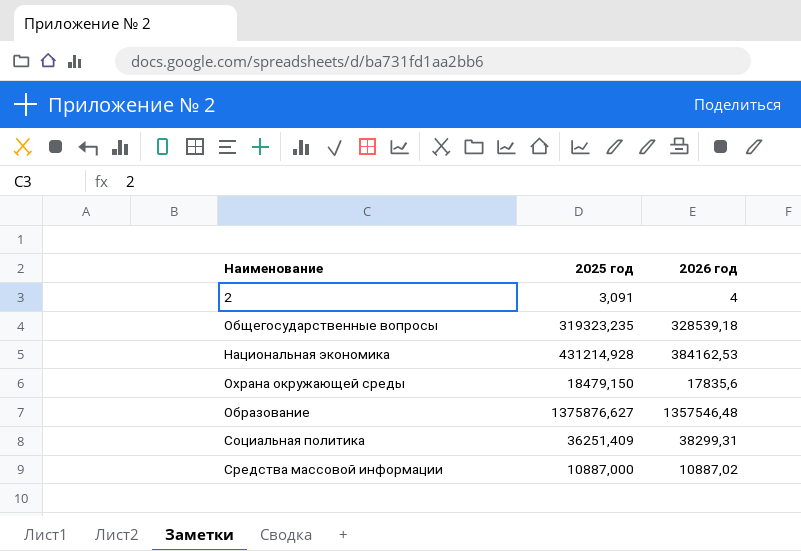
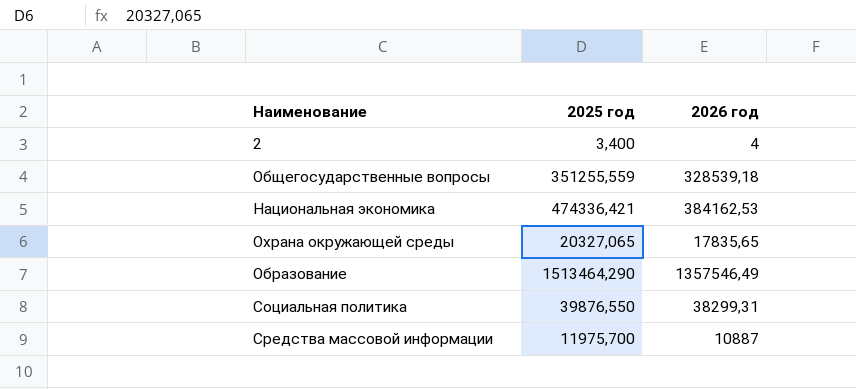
2 | 2025 год: 3,091 -> 3,400
Общегосударственные вопросы | 2025 год: 319323,235 -> 351255,559
Национальная экономика | 2025 год: 431214,928 -> 474336,421
Охрана окружающей среды | 2025 год: 18479,150 -> 20327,065
Охрана окружающей среды | 2026 год: 17835,6 -> 17835,65
Образование | 2025 год: 1375876,627 -> 1513464,290
Образование | 2026 год: 1357546,48 -> 1357546,49
Социальная политика | 2025 год: 36251,409 -> 39876,550
Средства массовой информации | 2025 год: 10887,000 -> 11975,700
Средства массовой информации | 2026 год: 10887,02 -> 10887

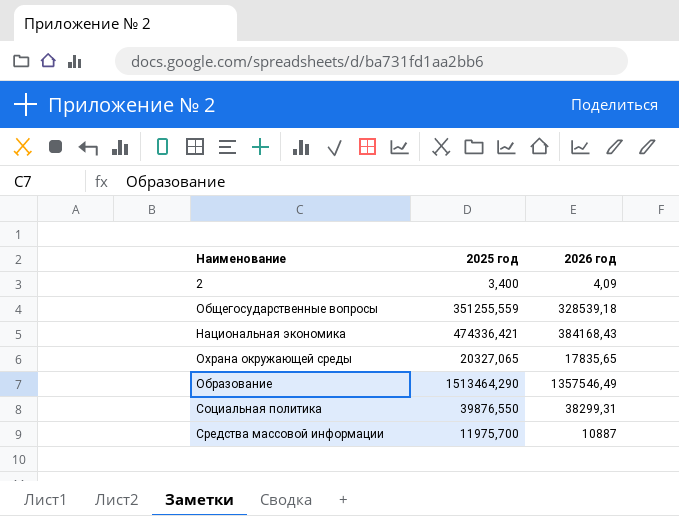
2 | 2026 год: 4 -> 4,09
Национальная экономика | 2026 год: 384162,53 -> 384168,43

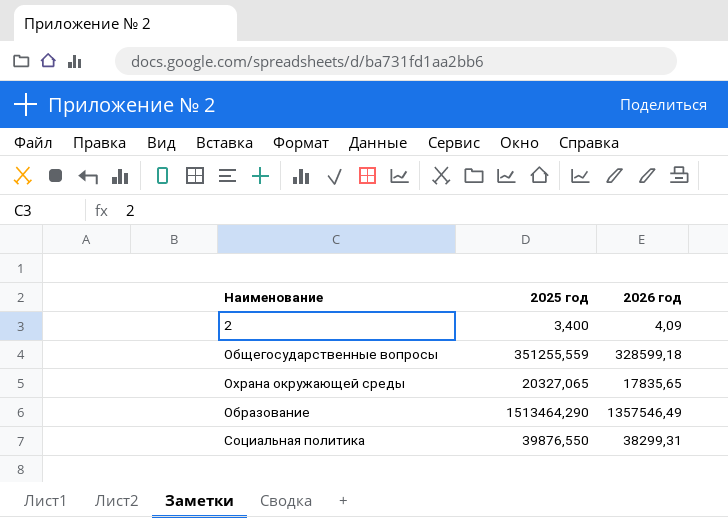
row Национальная экономика: 474336,421 | 384168,43 -> none
row Средства массовой информации: 11975,700 | 10887 -> none
Общегосударственные вопросы | 2026 год: 328539,18 -> 328599,18

